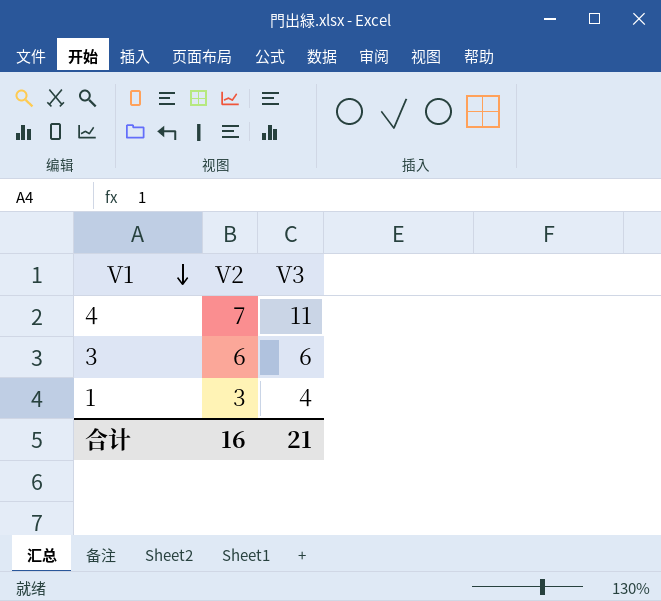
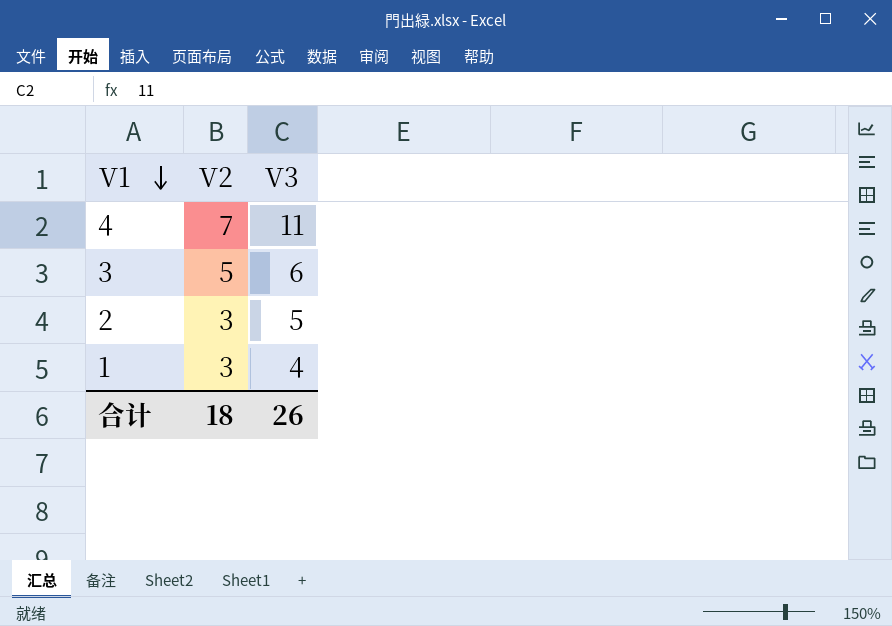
3 | V2: 6 -> 5
row 2: none -> 3 | 5
合计 | V2: 16 -> 18
合计 | V3: 21 -> 26

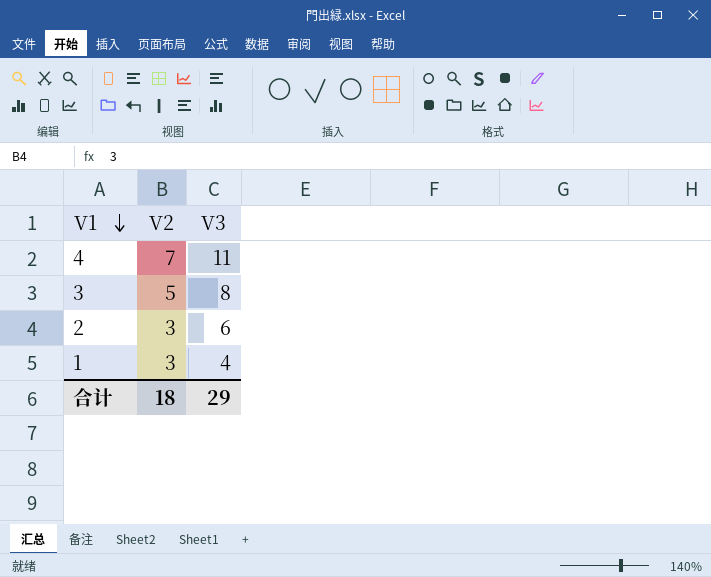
3 | V3: 6 -> 8
2 | V3: 5 -> 6
合计 | V3: 26 -> 29

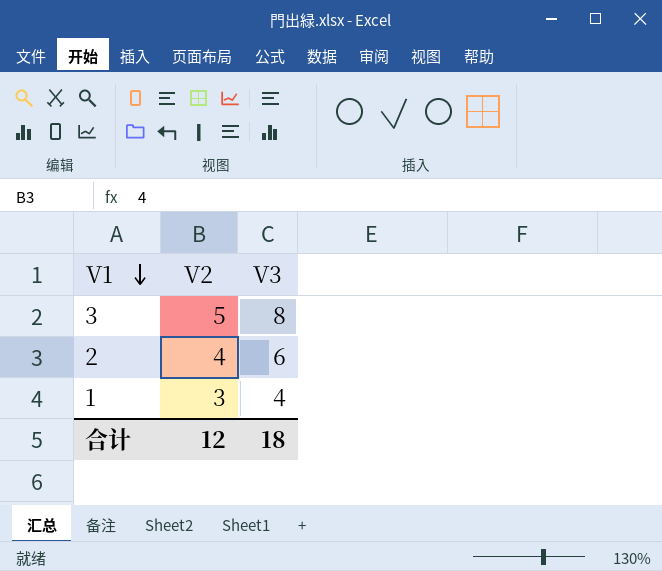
row 4: 7 | 11 -> none
2 | V2: 3 -> 4
合计 | V2: 18 -> 12
合计 | V3: 29 -> 18

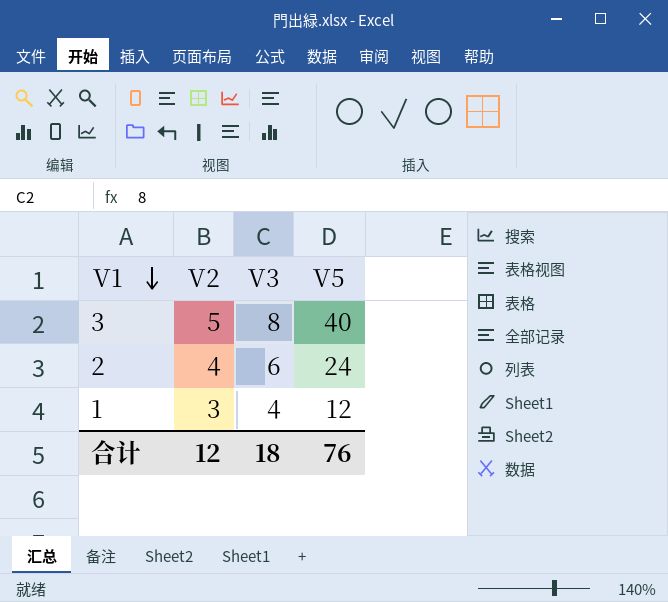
column V5 | formula: none -> [V2] * [V3]

